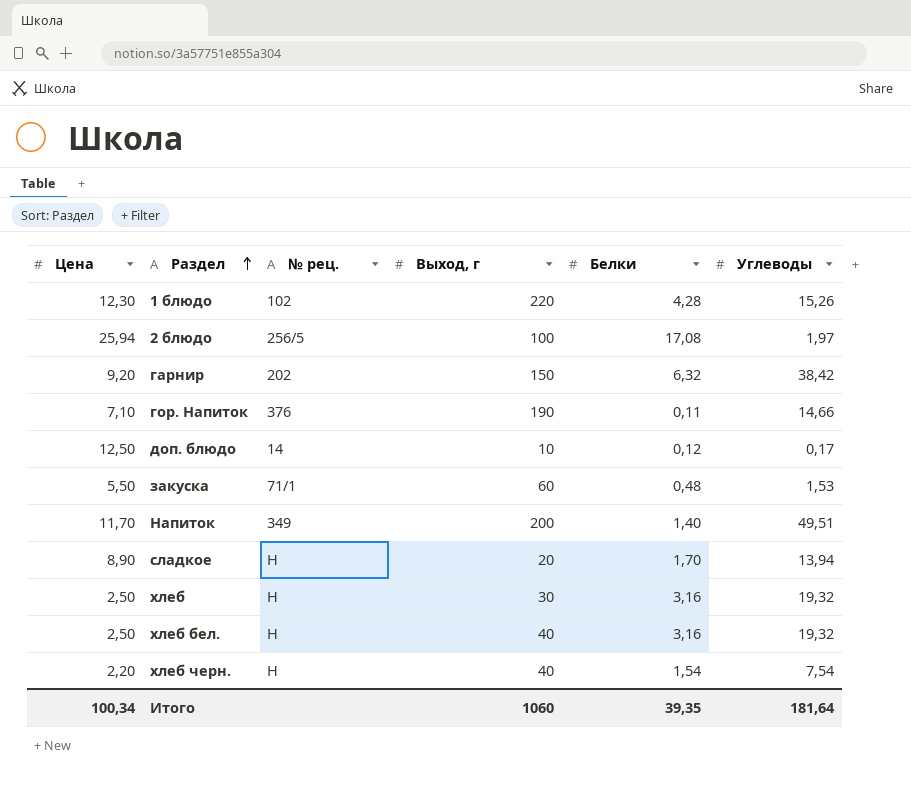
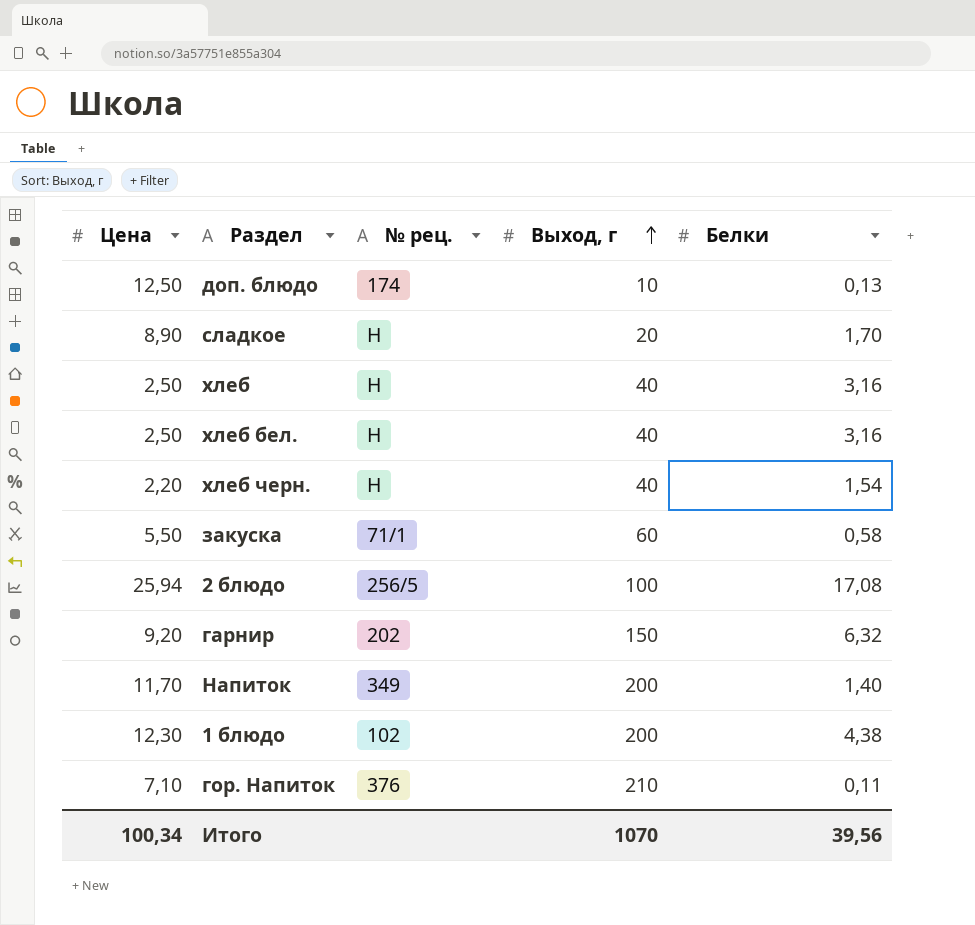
row order: Раздел ascending -> Выход, г ascending
column Углеводы | position: 6 -> none
доп. блюдо | № рец.: 14 -> 174
доп. блюдо | Белки: 0,12 -> 0,13
хлеб | Выход, г: 30 -> 40
закуска | Белки: 0,48 -> 0,58
1 блюдо | Выход, г: 220 -> 200
1 блюдо | Белки: 4,28 -> 4,38
гор. Напиток | Выход, г: 190 -> 210
Итого | Выход, г: 1060 -> 1070
Итого | Белки: 39,35 -> 39,56

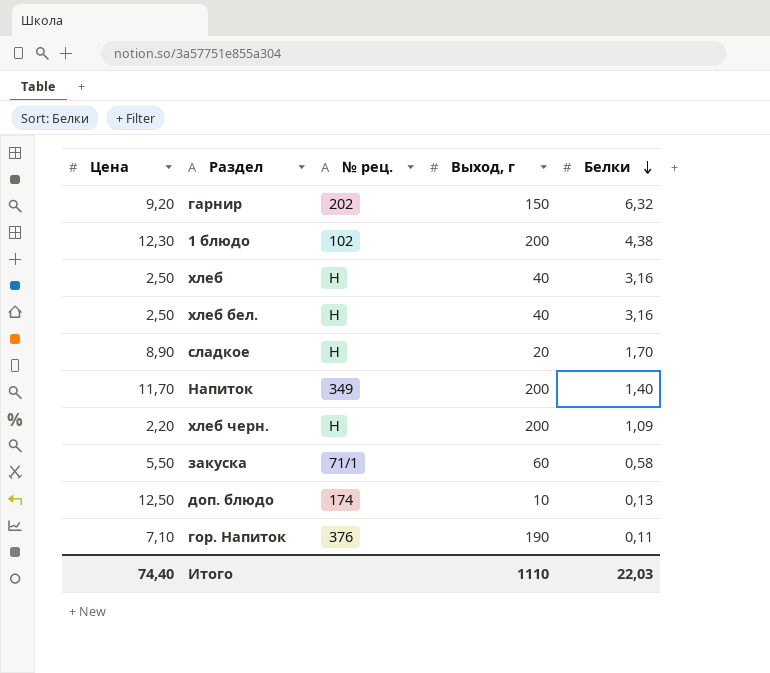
row order: Выход, г ascending -> Белки descending
row 2 блюдо: 25,94 | 256/5 | 100 | 17,08 -> none
хлеб черн. | Выход, г: 40 -> 200
хлеб черн. | Белки: 1,54 -> 1,09
гор. Напиток | Выход, г: 210 -> 190
Итого | Цена: 100,34 -> 74,40
Итого | Выход, г: 1070 -> 1110
Итого | Белки: 39,56 -> 22,03

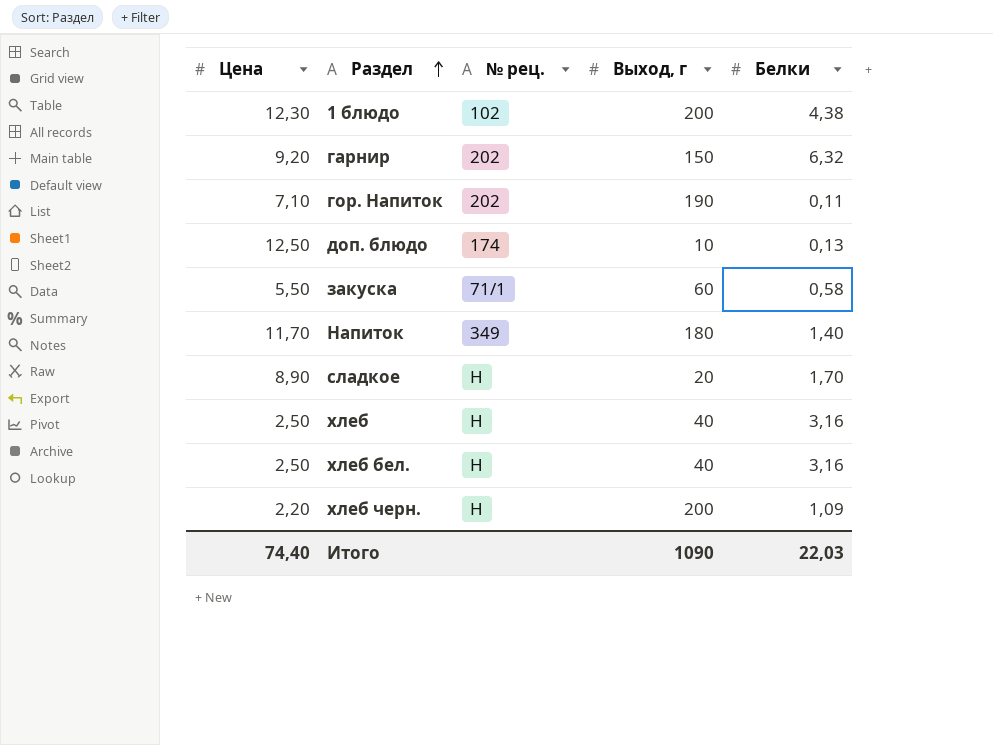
row order: Белки descending -> Раздел ascending
гор. Напиток | № рец.: 376 -> 202
Напиток | Выход, г: 200 -> 180
Итого | Выход, г: 1110 -> 1090

